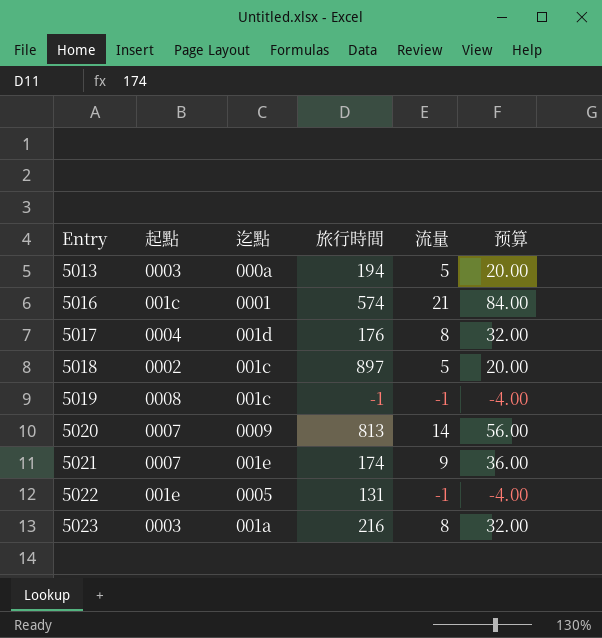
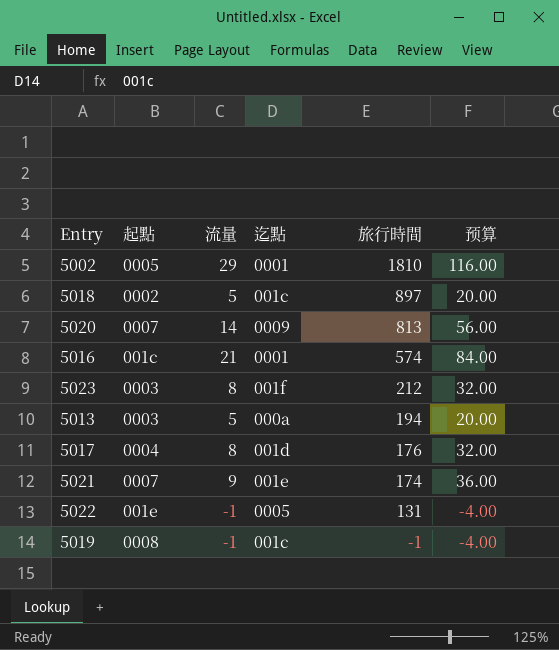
row order: Entry ascending -> 旅行時間 descending
column 流量 | position: 5 -> 3
row 5002: none -> 0005 | 29 | 0001 | 1810 | 116.00
5023 | 迄點: 001a -> 001f
5023 | 旅行時間: 216 -> 212

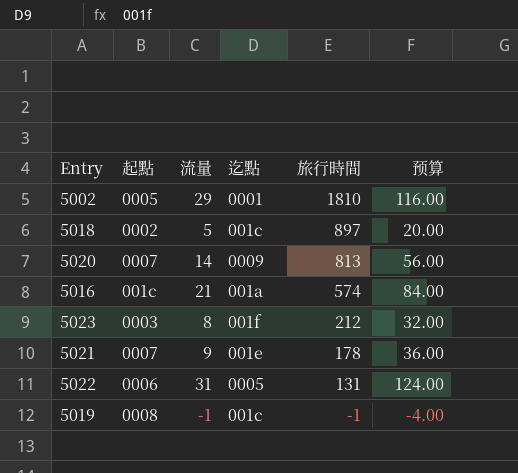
row 5013: 0003 | 5 | 000a | 194 | 20.00 -> none
row 5017: 0004 | 8 | 001d | 176 | 32.00 -> none
5016 | 迄點: 0001 -> 001a
5021 | 旅行時間: 174 -> 178
5022 | 起點: 001e -> 0006
5022 | 流量: -1 -> 31
5022 | 预算: -4.00 -> 124.00

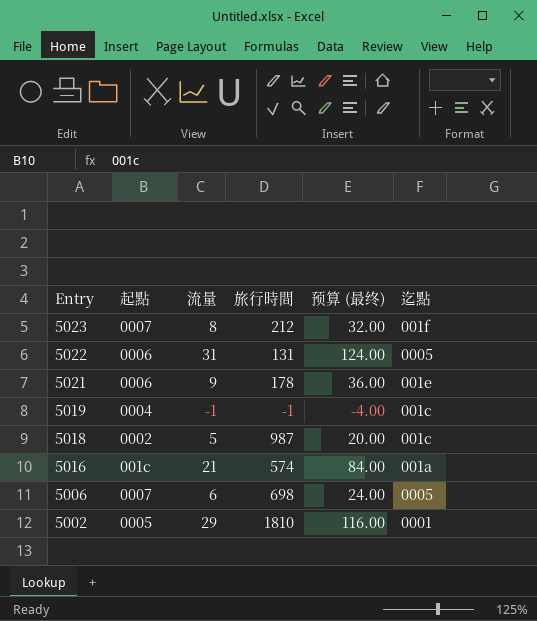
row order: 旅行時間 descending -> Entry descending
column name: 预算 -> 预算 (最终)
column 迄點 | position: 4 -> 6
row 5020: 0007 | 14 | 0009 | 813 | 56.00 -> none
5023 | 起點: 0003 -> 0007
5021 | 起點: 0007 -> 0006
5019 | 起點: 0008 -> 0004
5018 | 旅行時間: 897 -> 987
row 5006: none -> 0007 | 6 | 698 | 24.00 | 0005

